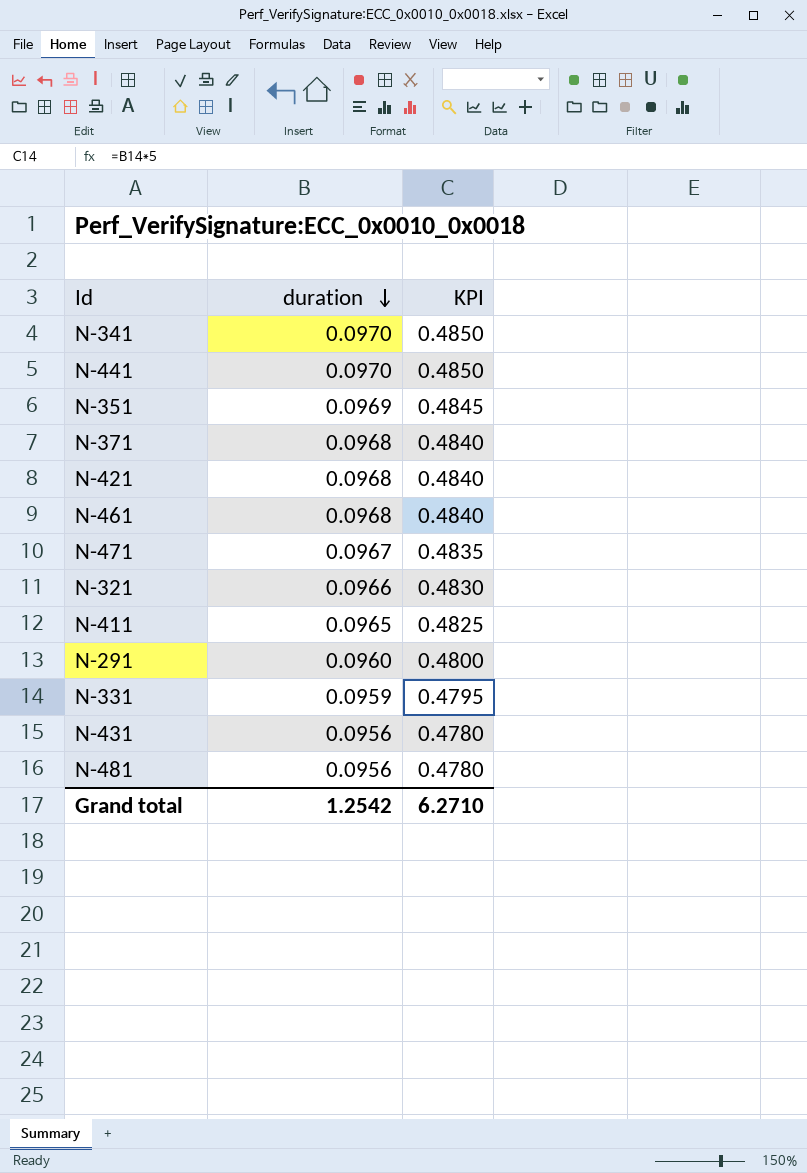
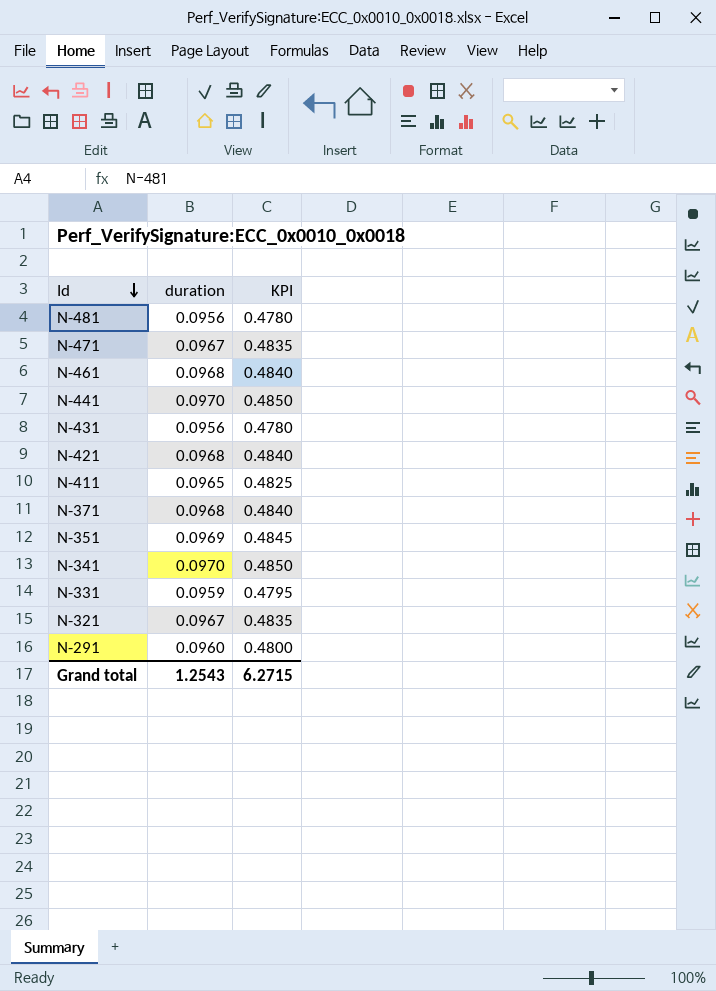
row order: duration descending -> Id descending
N-321 | duration: 0.0966 -> 0.0967
N-321 | KPI: 0.4830 -> 0.4835
Grand total | duration: 1.2542 -> 1.2543
Grand total | KPI: 6.2710 -> 6.2715

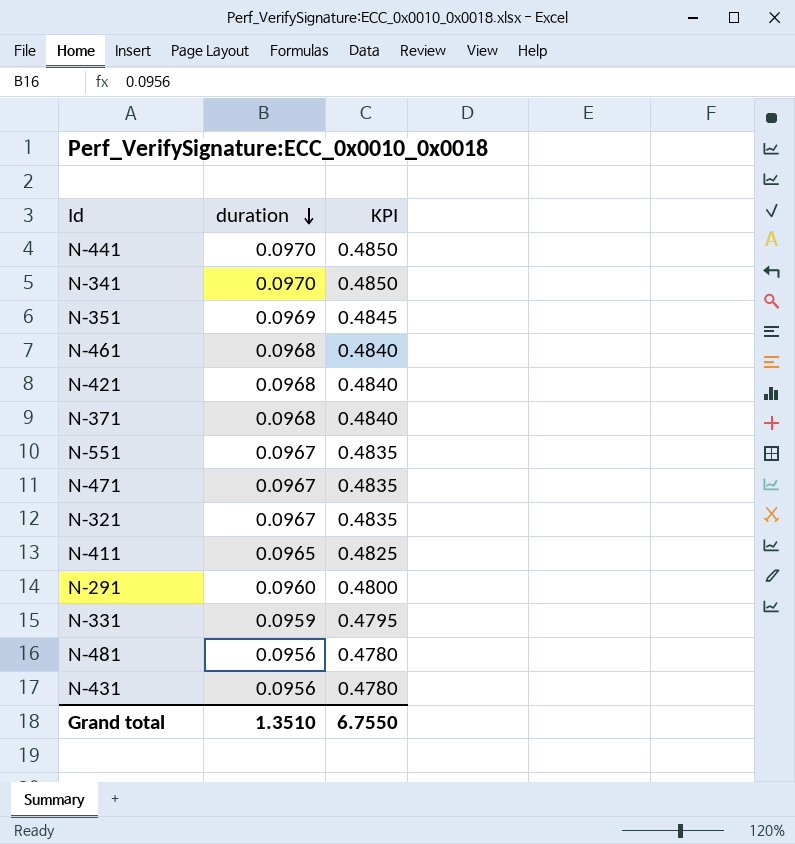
row order: Id descending -> duration descending
row N-551: none -> 0.0967 | 0.4835
Grand total | duration: 1.2543 -> 1.3510
Grand total | KPI: 6.2715 -> 6.7550

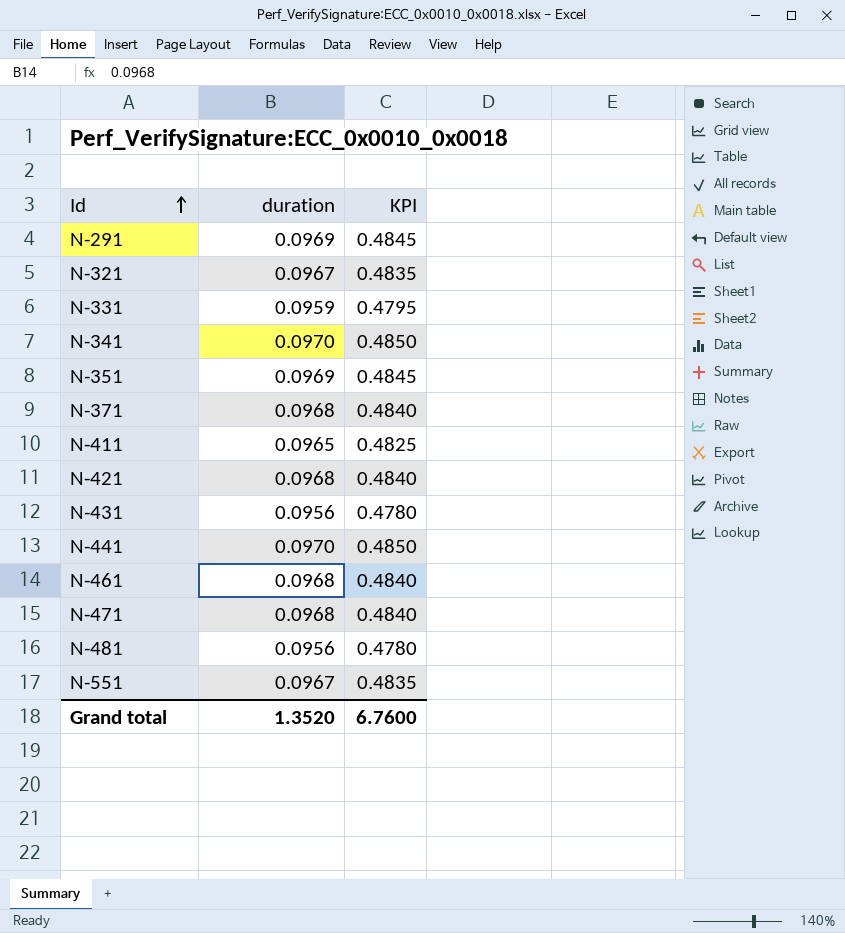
row order: duration descending -> Id ascending
N-291 | duration: 0.0960 -> 0.0969
N-291 | KPI: 0.4800 -> 0.4845
N-471 | duration: 0.0967 -> 0.0968
N-471 | KPI: 0.4835 -> 0.4840
Grand total | duration: 1.3510 -> 1.3520
Grand total | KPI: 6.7550 -> 6.7600

